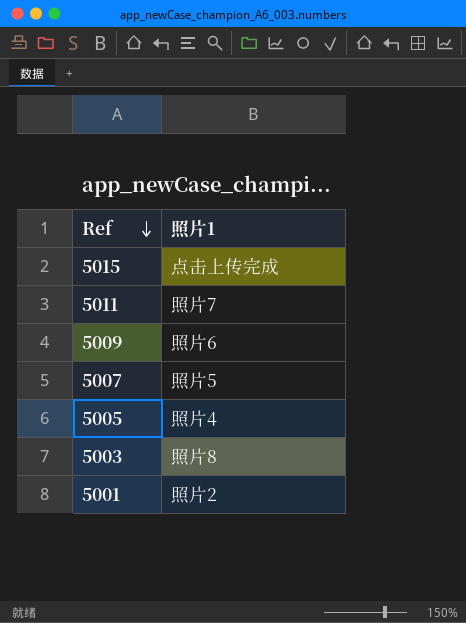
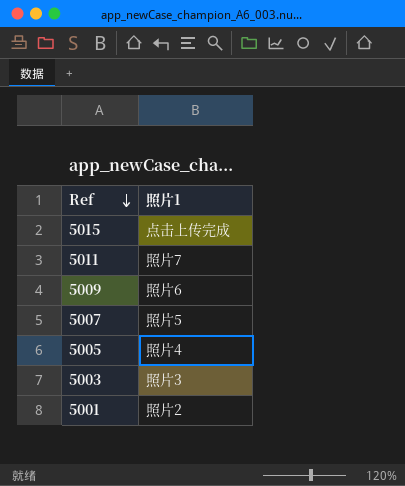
5003 | 照片1: 照片8 -> 照片3

